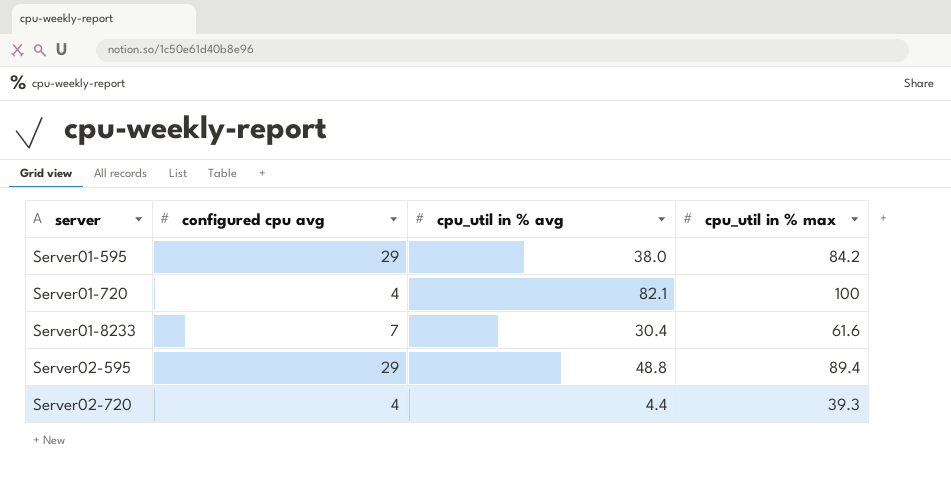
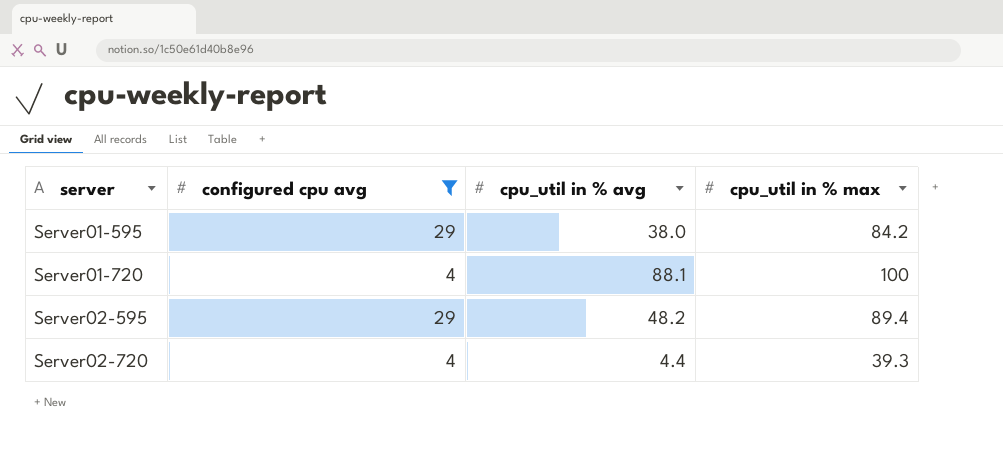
filter: none -> configured cpu avg != 7
Server01-720 | cpu_util in % avg: 82.1 -> 88.1
Server02-595 | cpu_util in % avg: 48.8 -> 48.2

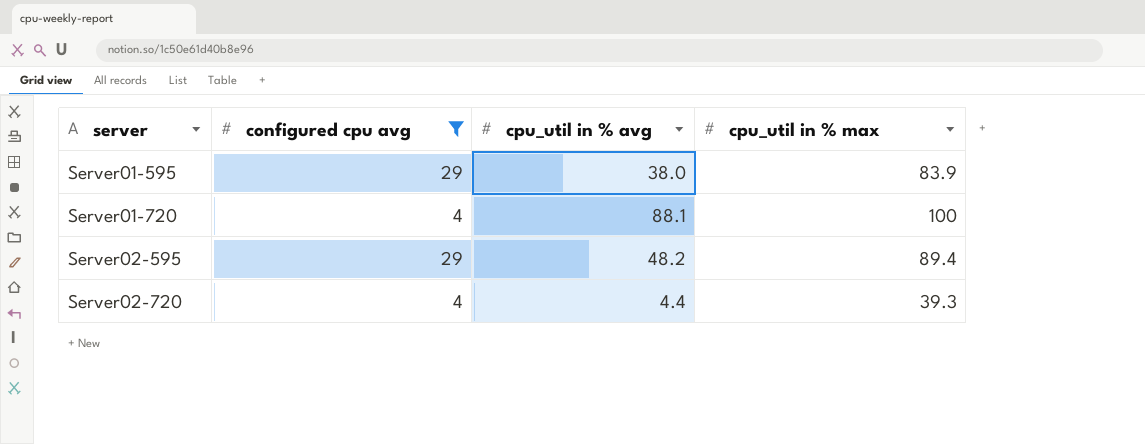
Server01-595 | cpu_util in % max: 84.2 -> 83.9

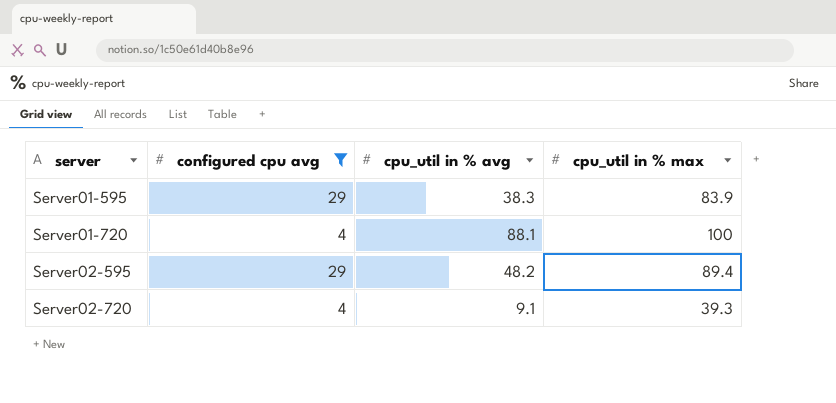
Server01-595 | cpu_util in % avg: 38.0 -> 38.3
Server02-720 | cpu_util in % avg: 4.4 -> 9.1

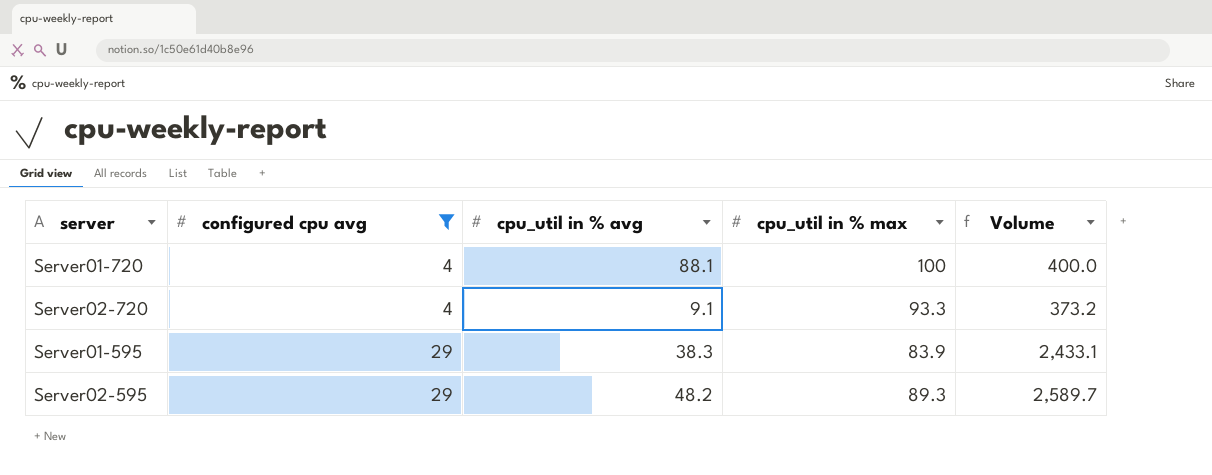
row order: server ascending -> configured cpu avg ascending
column Volume | formula: none -> [configured cpu avg] * [cpu_util in % max]
Server02-720 | cpu_util in % max: 39.3 -> 93.3
Server02-595 | cpu_util in % max: 89.4 -> 89.3

